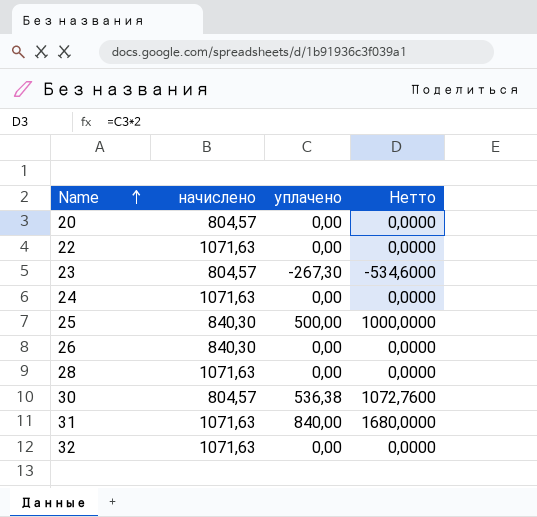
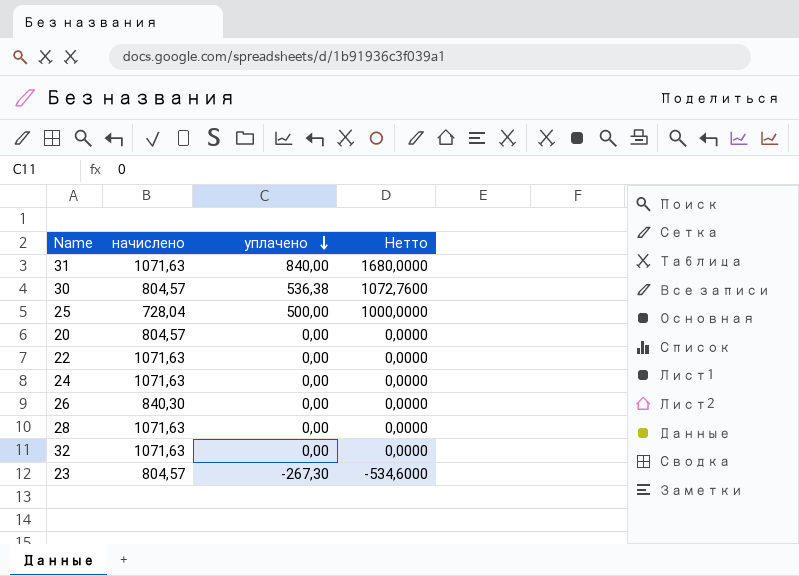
row order: Name ascending -> уплачено descending
25 | начислено: 840,30 -> 728,04

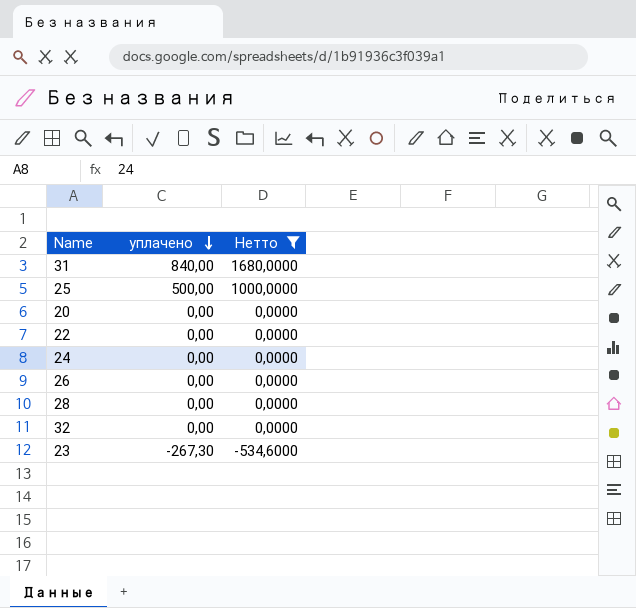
filter: none -> Нетто != 1072,7600
column начислено | position: 2 -> none

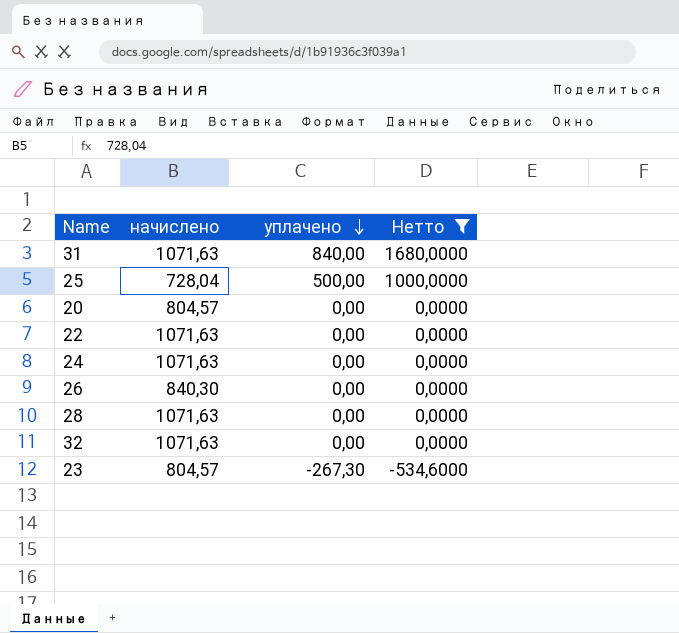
column начислено | position: none -> 2

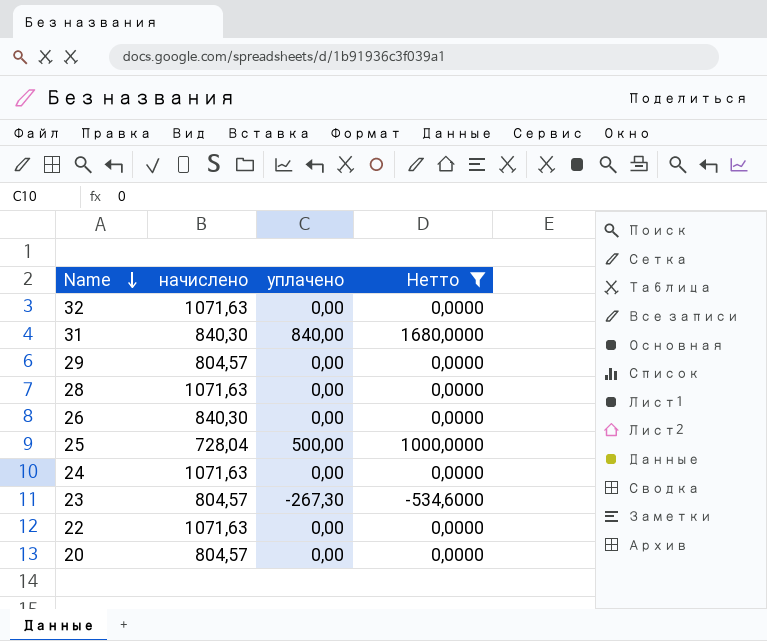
row order: уплачено descending -> Name descending
31 | начислено: 1071,63 -> 840,30
row 29: none -> 804,57 | 0,00 | 0,0000

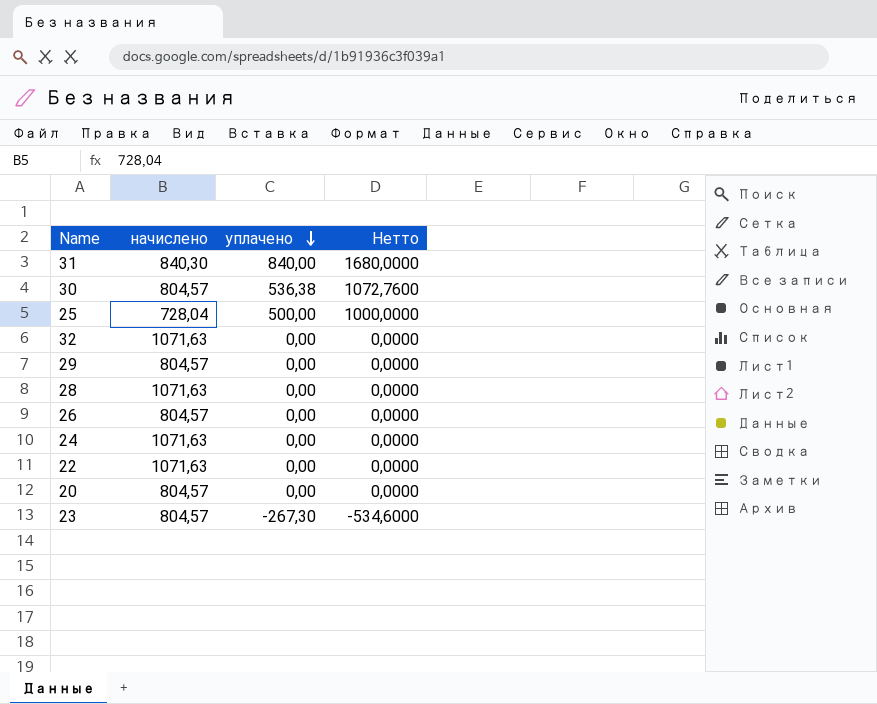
filter: Нетто != 1072,7600 -> none
row order: Name descending -> уплачено descending
26 | начислено: 840,30 -> 804,57

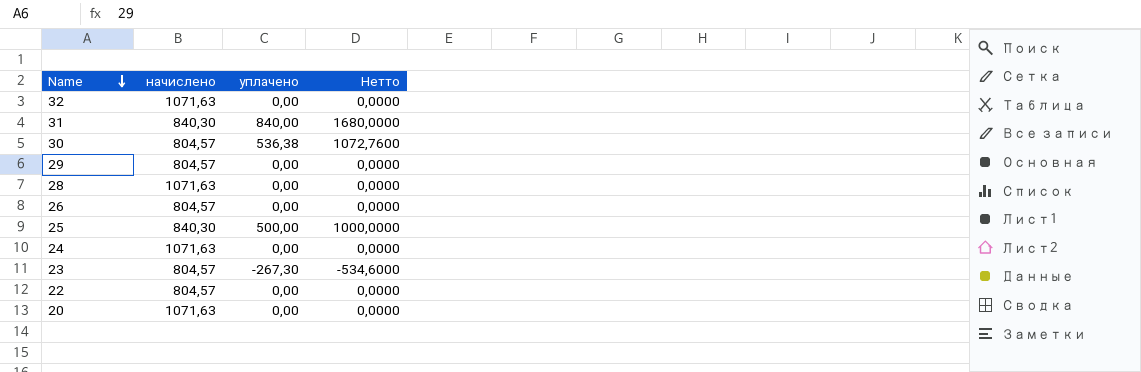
row order: уплачено descending -> Name descending
25 | начислено: 728,04 -> 840,30
22 | начислено: 1071,63 -> 804,57
20 | начислено: 804,57 -> 1071,63

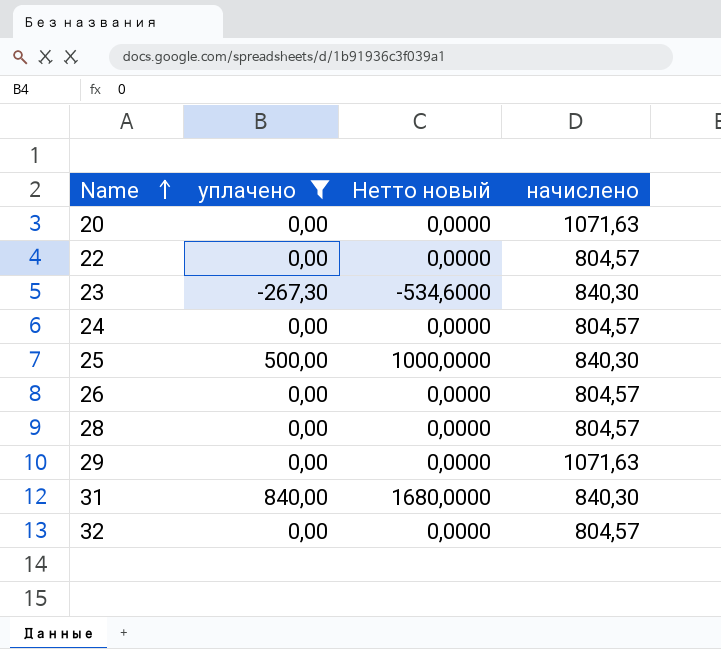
filter: none -> уплачено != 536,38
row order: Name descending -> Name ascending
column name: Нетто -> Нетто новый
column начислено | position: 2 -> 4
23 | начислено: 804,57 -> 840,30
24 | начислено: 1071,63 -> 804,57
28 | начислено: 1071,63 -> 804,57
29 | начислено: 804,57 -> 1071,63
32 | начислено: 1071,63 -> 804,57

